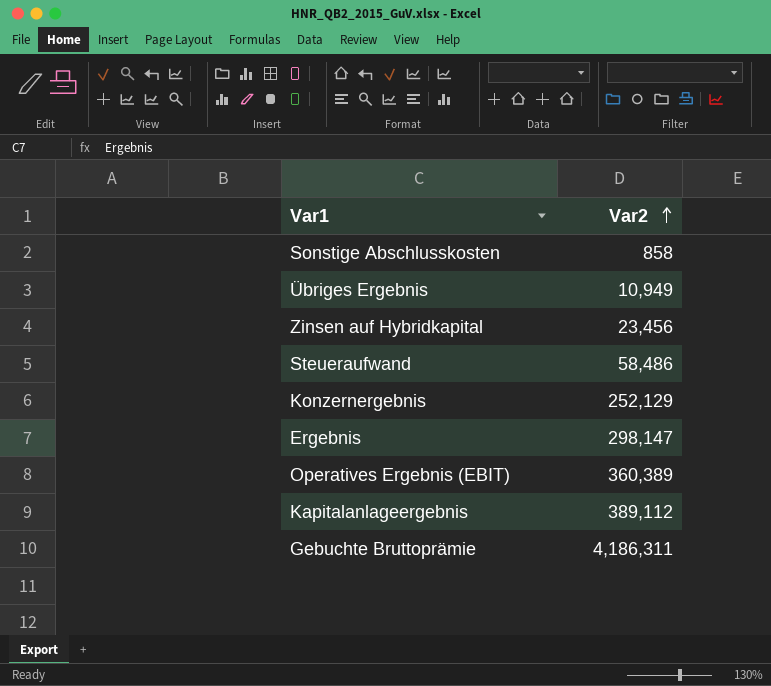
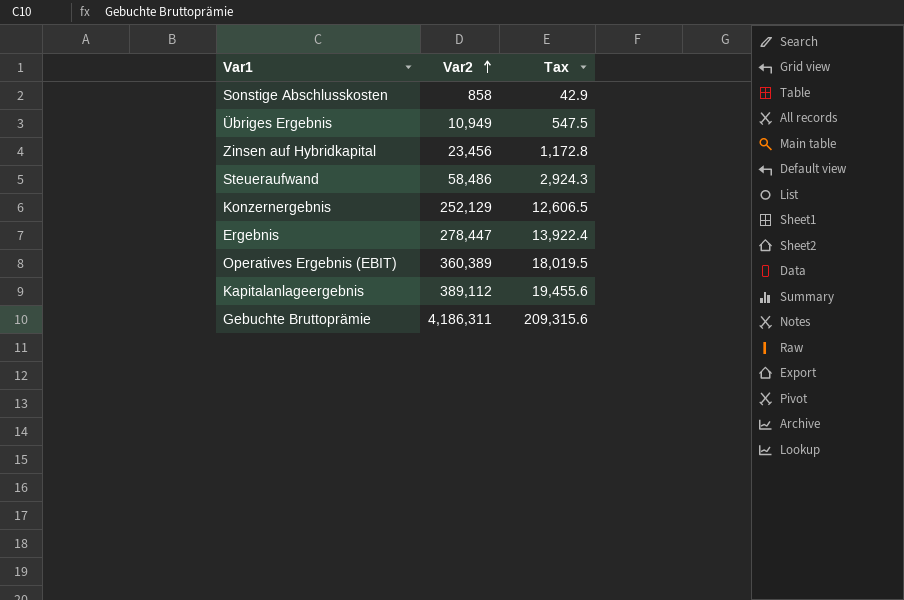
column Tax | formula: none -> [Var2] * 0.05
Ergebnis | Var2: 298,147 -> 278,447

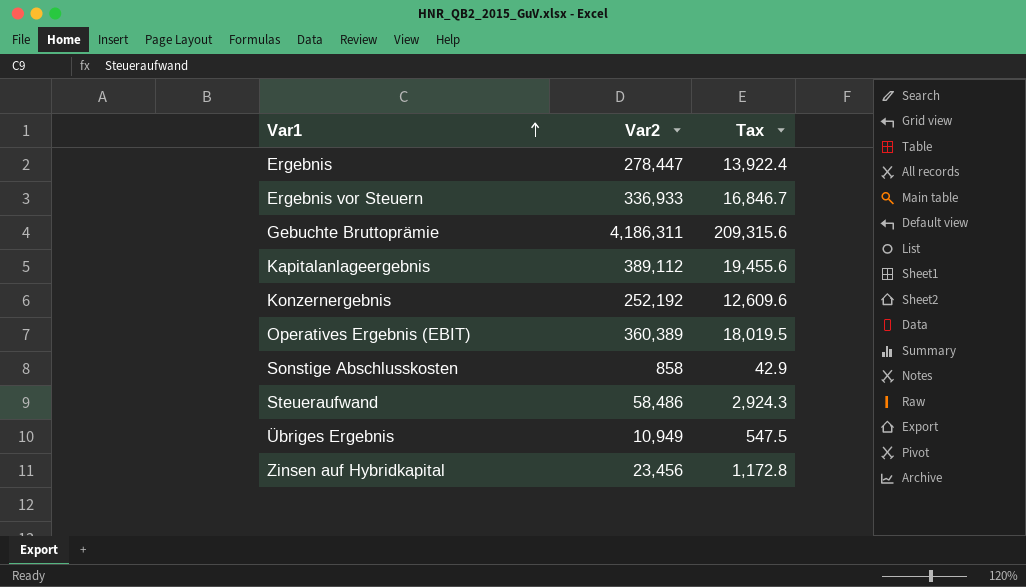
row order: Var2 ascending -> Var1 ascending
row Ergebnis vor Steuern: none -> 336,933 | 16,846.7
Konzernergebnis | Var2: 252,129 -> 252,192
Konzernergebnis | Tax: 12,606.5 -> 12,609.6

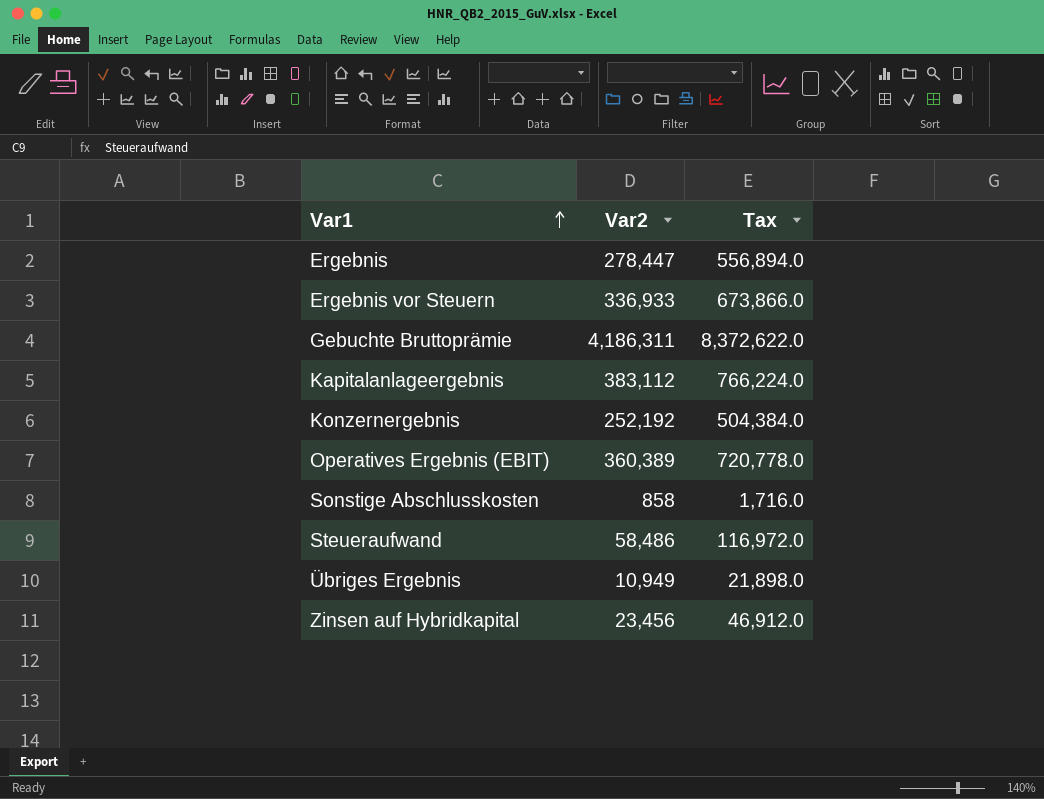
column Tax | formula: [Var2] * 0.05 -> [Var2] * 2
Kapitalanlageergebnis | Var2: 389,112 -> 383,112

